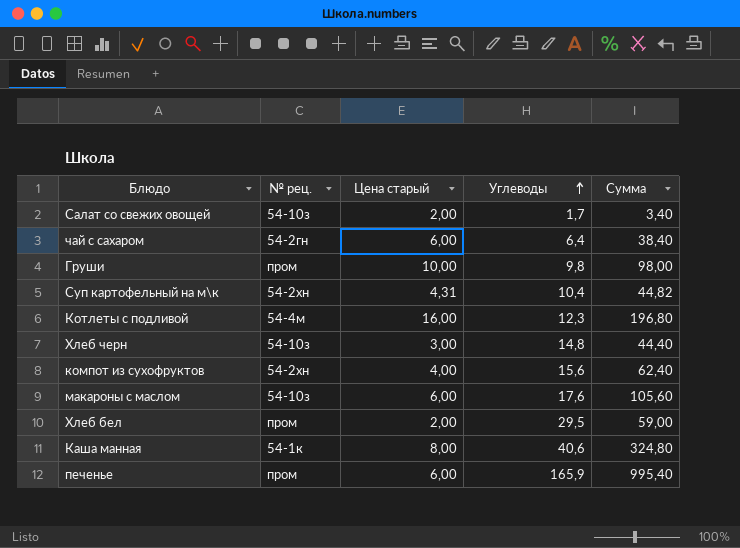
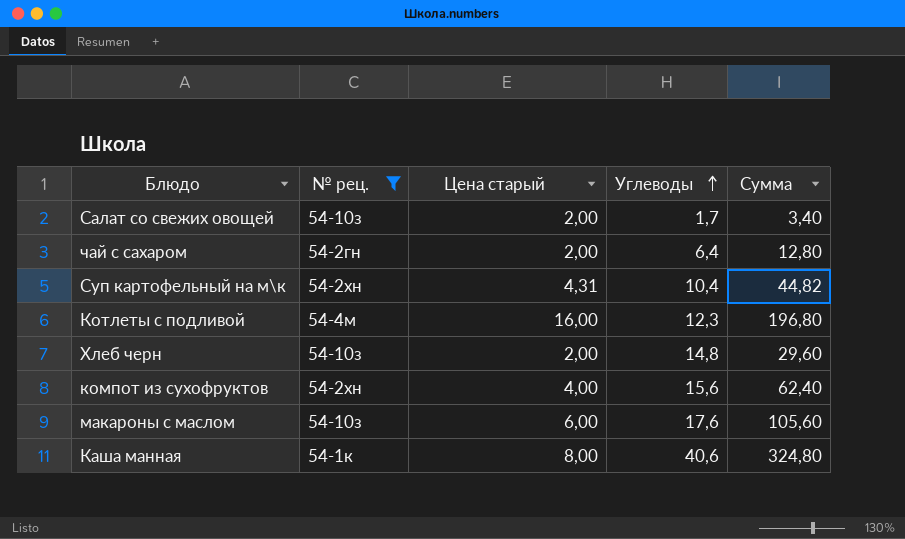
filter: none -> № рец. != пром
чай с сахаром | Цена старый: 6,00 -> 2,00
чай с сахаром | Сумма: 38,40 -> 12,80
Хлеб черн | Цена старый: 3,00 -> 2,00
Хлеб черн | Сумма: 44,40 -> 29,60

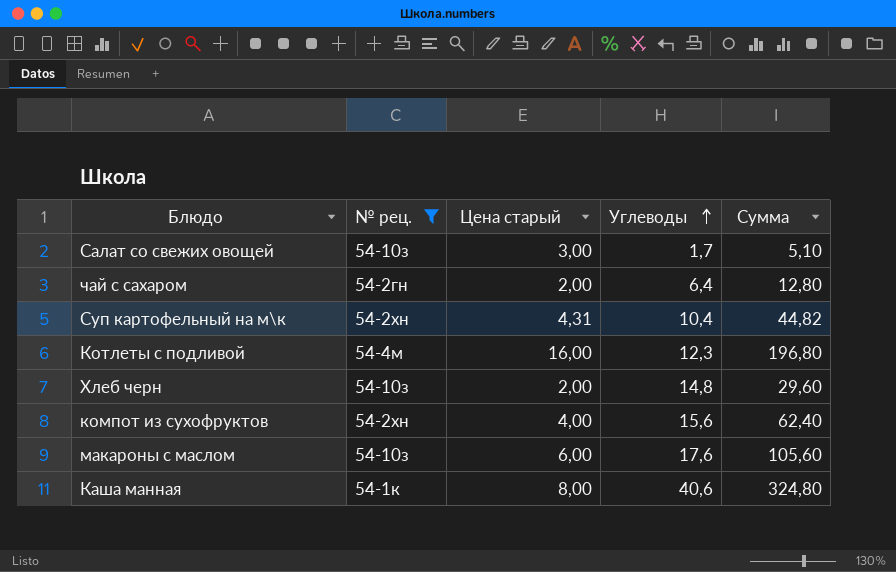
Салат со свежих овощей | Цена старый: 2,00 -> 3,00
Салат со свежих овощей | Сумма: 3,40 -> 5,10

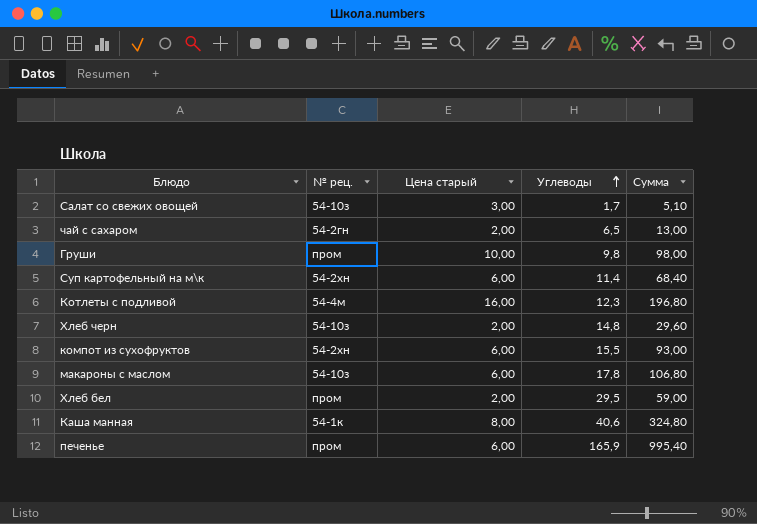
filter: № рец. != пром -> none
чай с сахаром | Углеводы: 6,4 -> 6,5
чай с сахаром | Сумма: 12,80 -> 13,00
Суп картофельный на м\к | Цена старый: 4,31 -> 6,00
Суп картофельный на м\к | Углеводы: 10,4 -> 11,4
Суп картофельный на м\к | Сумма: 44,82 -> 68,40
компот из сухофруктов | Цена старый: 4,00 -> 6,00
компот из сухофруктов | Углеводы: 15,6 -> 15,5
компот из сухофруктов | Сумма: 62,40 -> 93,00
макароны с маслом | Углеводы: 17,6 -> 17,8
макароны с маслом | Сумма: 105,60 -> 106,80

